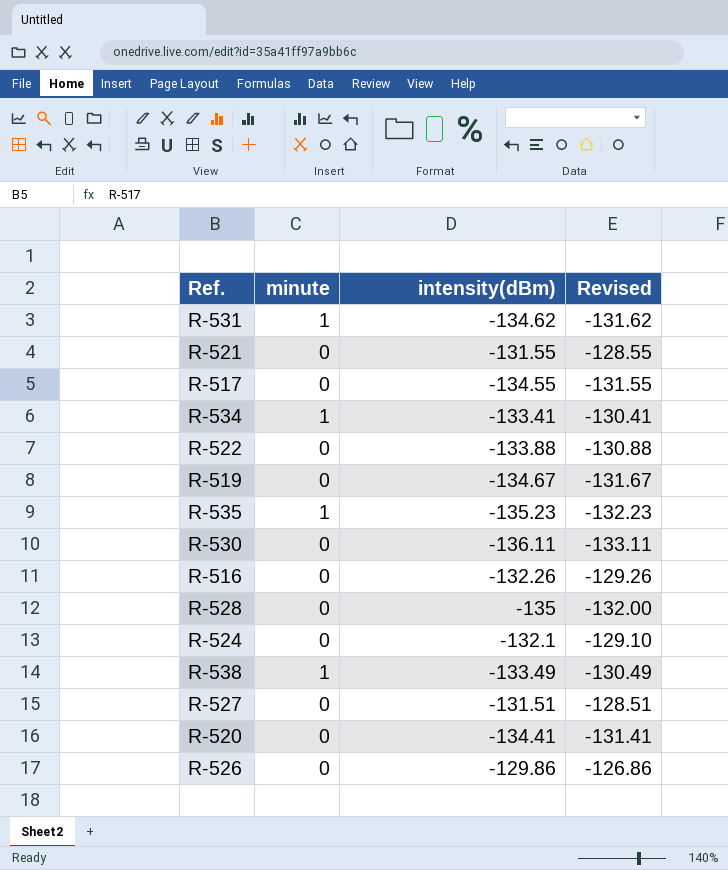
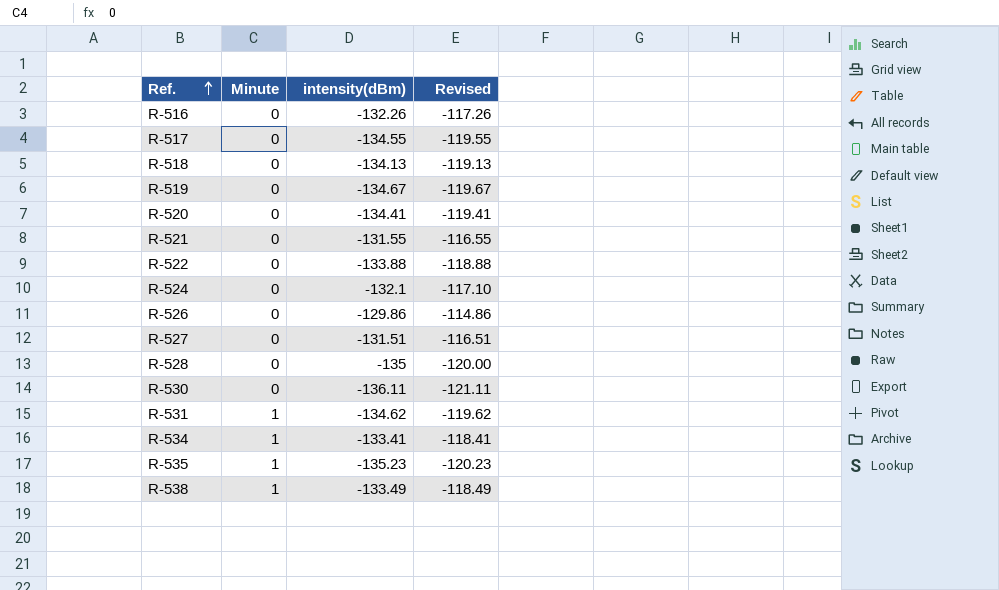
row order: none -> Ref. ascending
column name: minute -> Minute
column Revised | formula: [intensity(dBm)] + 3 -> [intensity(dBm)] + 15
row R-518: none -> 0 | -134.13 | -119.13

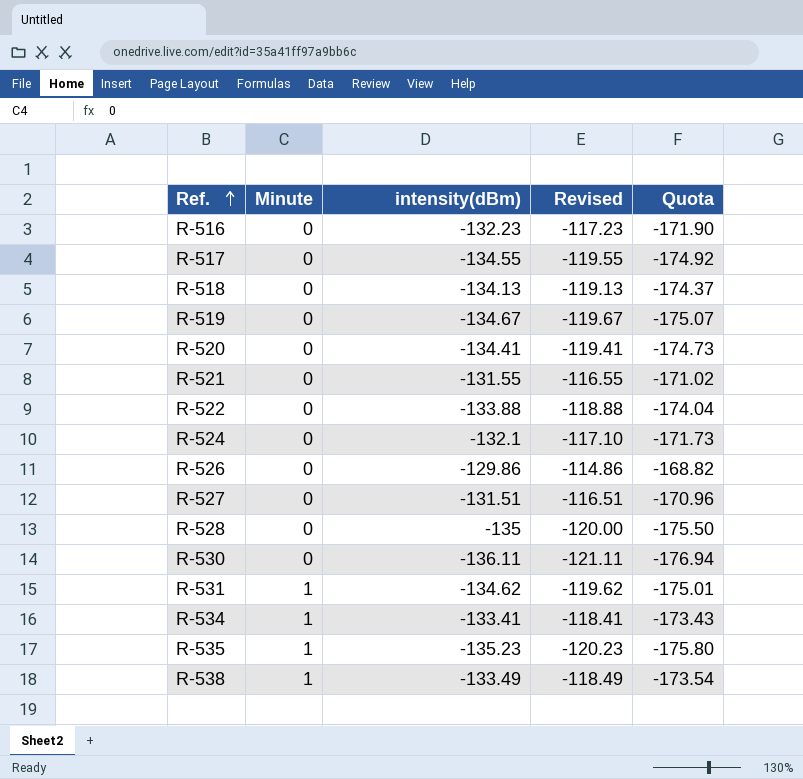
column Quota | formula: none -> [intensity(dBm)] * 1.3
R-516 | intensity(dBm): -132.26 -> -132.23
R-516 | Revised: -117.26 -> -117.23

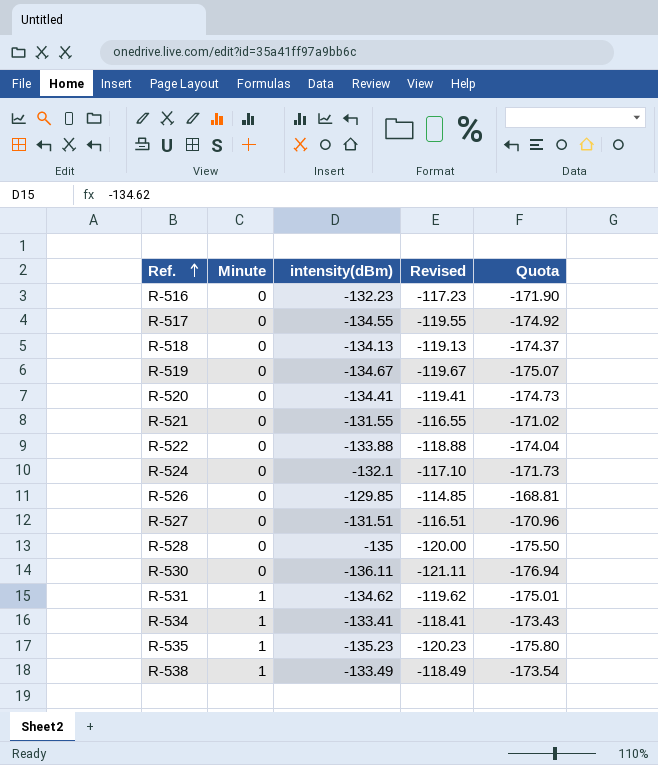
R-526 | intensity(dBm): -129.86 -> -129.85
R-526 | Revised: -114.86 -> -114.85
R-526 | Quota: -168.82 -> -168.81

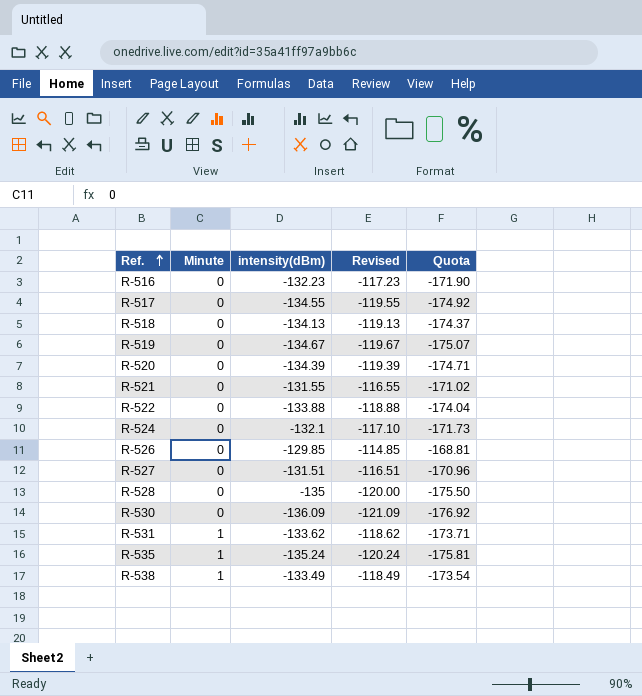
row R-534: 1 | -133.41 | -118.41 | -173.43 -> none
R-520 | intensity(dBm): -134.41 -> -134.39
R-520 | Revised: -119.41 -> -119.39
R-520 | Quota: -174.73 -> -174.71
R-530 | intensity(dBm): -136.11 -> -136.09
R-530 | Revised: -121.11 -> -121.09
R-530 | Quota: -176.94 -> -176.92
R-531 | intensity(dBm): -134.62 -> -133.62
R-531 | Revised: -119.62 -> -118.62
R-531 | Quota: -175.01 -> -173.71
R-535 | intensity(dBm): -135.23 -> -135.24
R-535 | Revised: -120.23 -> -120.24
R-535 | Quota: -175.80 -> -175.81

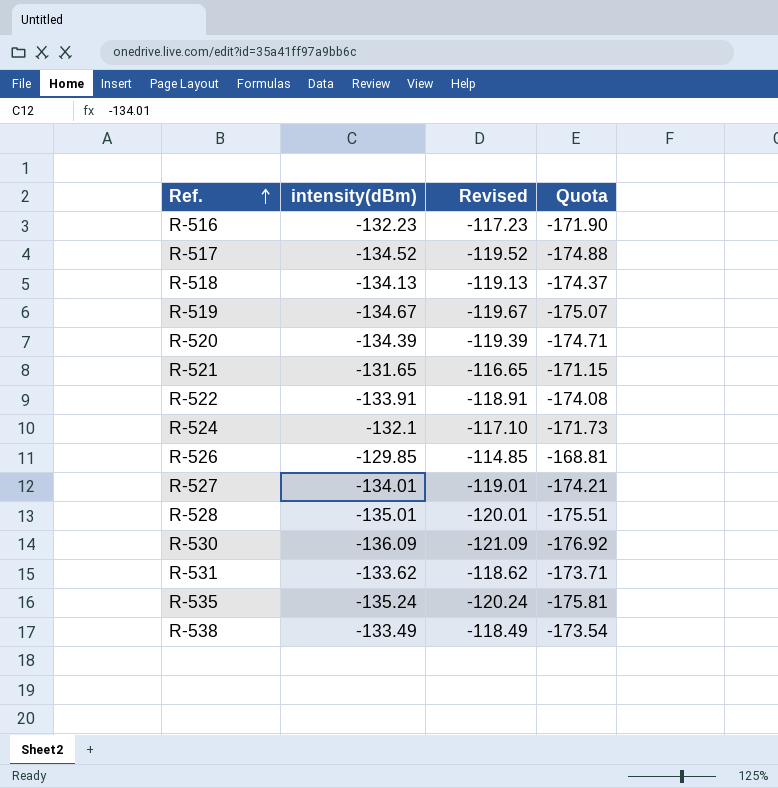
column Minute | position: 2 -> none
R-517 | intensity(dBm): -134.55 -> -134.52
R-517 | Revised: -119.55 -> -119.52
R-517 | Quota: -174.92 -> -174.88
R-521 | intensity(dBm): -131.55 -> -131.65
R-521 | Revised: -116.55 -> -116.65
R-521 | Quota: -171.02 -> -171.15
R-522 | intensity(dBm): -133.88 -> -133.91
R-522 | Revised: -118.88 -> -118.91
R-522 | Quota: -174.04 -> -174.08
R-527 | intensity(dBm): -131.51 -> -134.01
R-527 | Revised: -116.51 -> -119.01
R-527 | Quota: -170.96 -> -174.21
R-528 | intensity(dBm): -135 -> -135.01
R-528 | Revised: -120.00 -> -120.01
R-528 | Quota: -175.50 -> -175.51

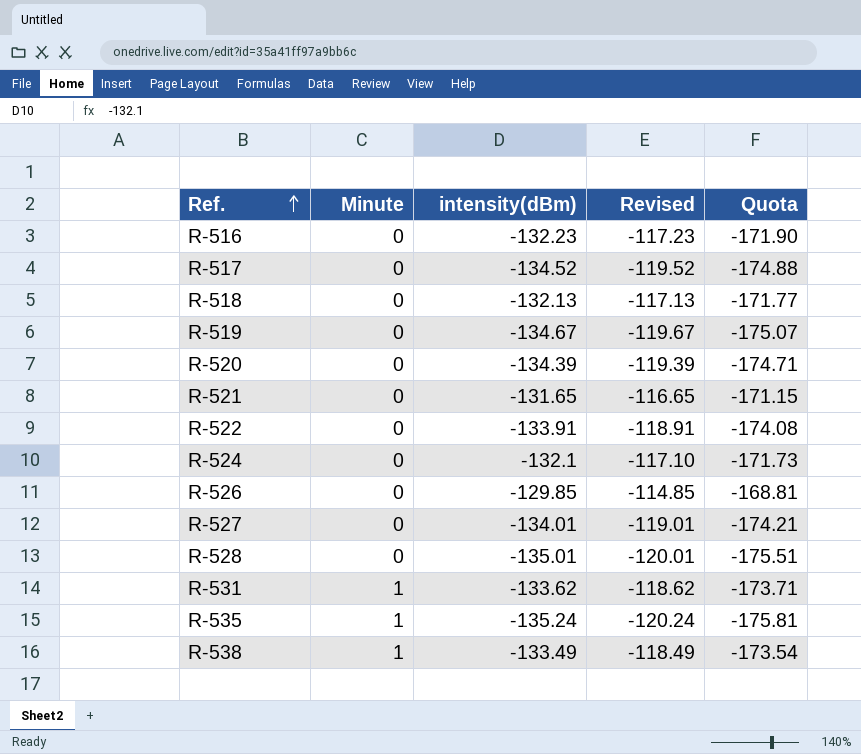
column Minute | position: none -> 2
row R-530: -136.09 | -121.09 | -176.92 -> none
R-518 | intensity(dBm): -134.13 -> -132.13
R-518 | Revised: -119.13 -> -117.13
R-518 | Quota: -174.37 -> -171.77

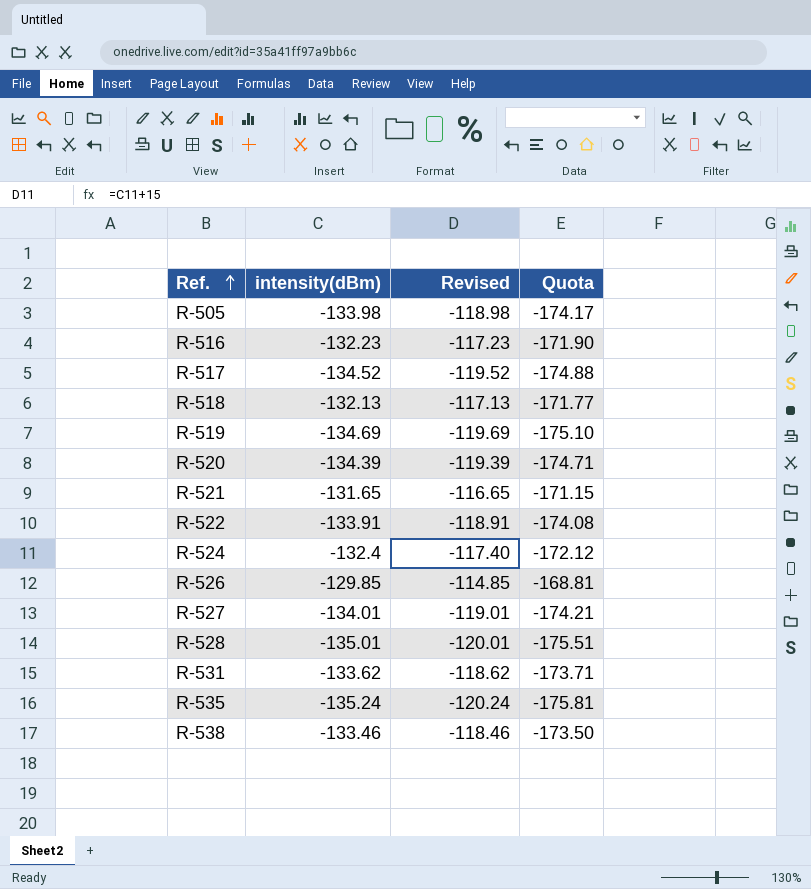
column Minute | position: 2 -> none
row R-505: none -> -133.98 | -118.98 | -174.17
R-519 | intensity(dBm): -134.67 -> -134.69
R-519 | Revised: -119.67 -> -119.69
R-519 | Quota: -175.07 -> -175.10
R-524 | intensity(dBm): -132.1 -> -132.4
R-524 | Revised: -117.10 -> -117.40
R-524 | Quota: -171.73 -> -172.12
R-538 | intensity(dBm): -133.49 -> -133.46
R-538 | Revised: -118.49 -> -118.46
R-538 | Quota: -173.54 -> -173.50

